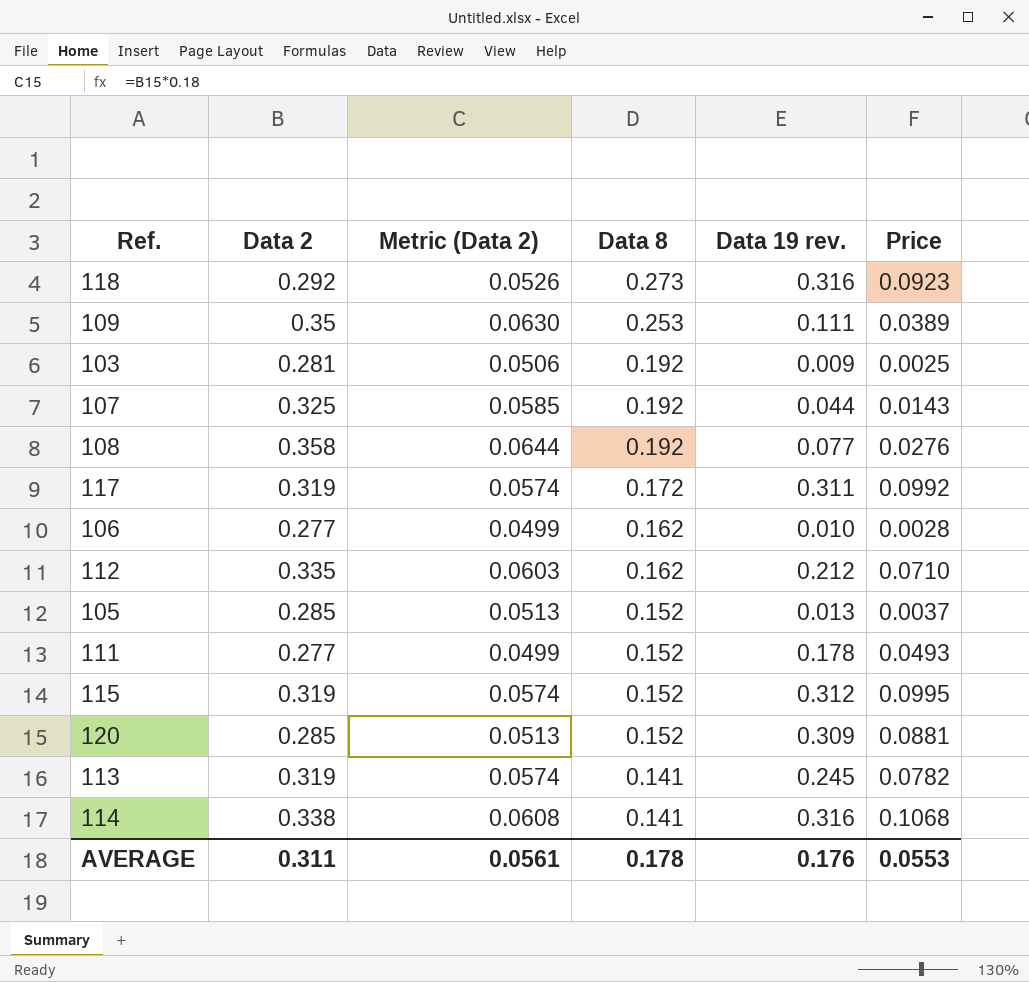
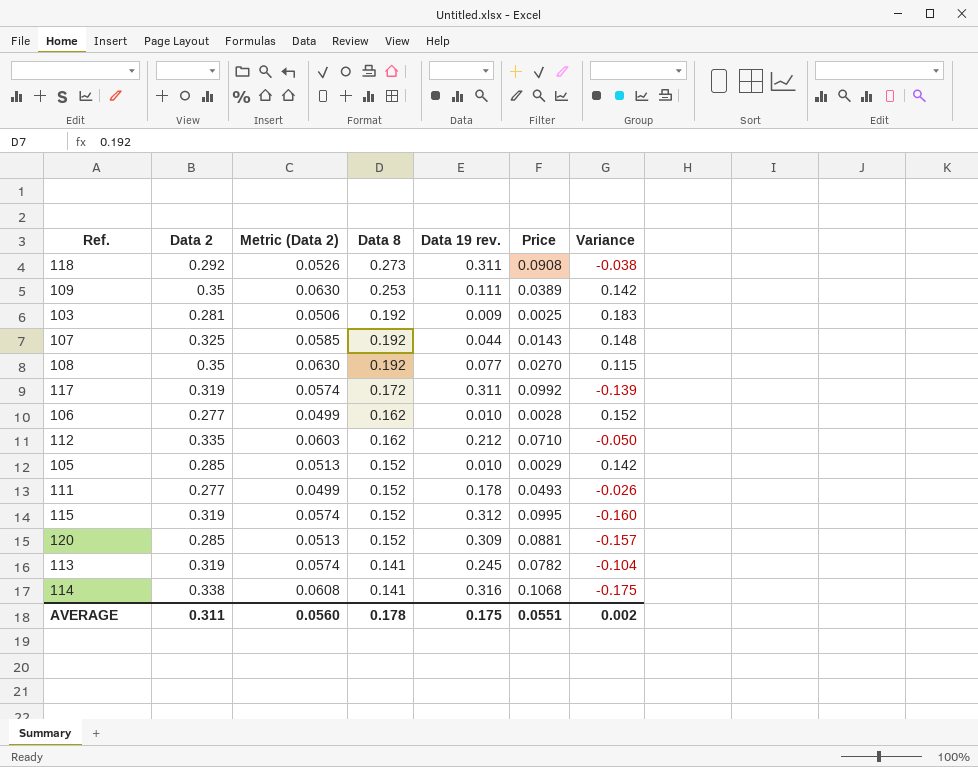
column Variance | formula: none -> [Data 8] - [Data 19 rev.]
118 | Data 19 rev.: 0.316 -> 0.311
118 | Price: 0.0923 -> 0.0908
108 | Data 2: 0.358 -> 0.35
108 | Metric (Data 2): 0.0644 -> 0.0630
108 | Price: 0.0276 -> 0.0270
105 | Data 19 rev.: 0.013 -> 0.010
105 | Price: 0.0037 -> 0.0029
AVERAGE | Metric (Data 2): 0.0561 -> 0.0560
AVERAGE | Data 19 rev.: 0.176 -> 0.175
AVERAGE | Price: 0.0553 -> 0.0551

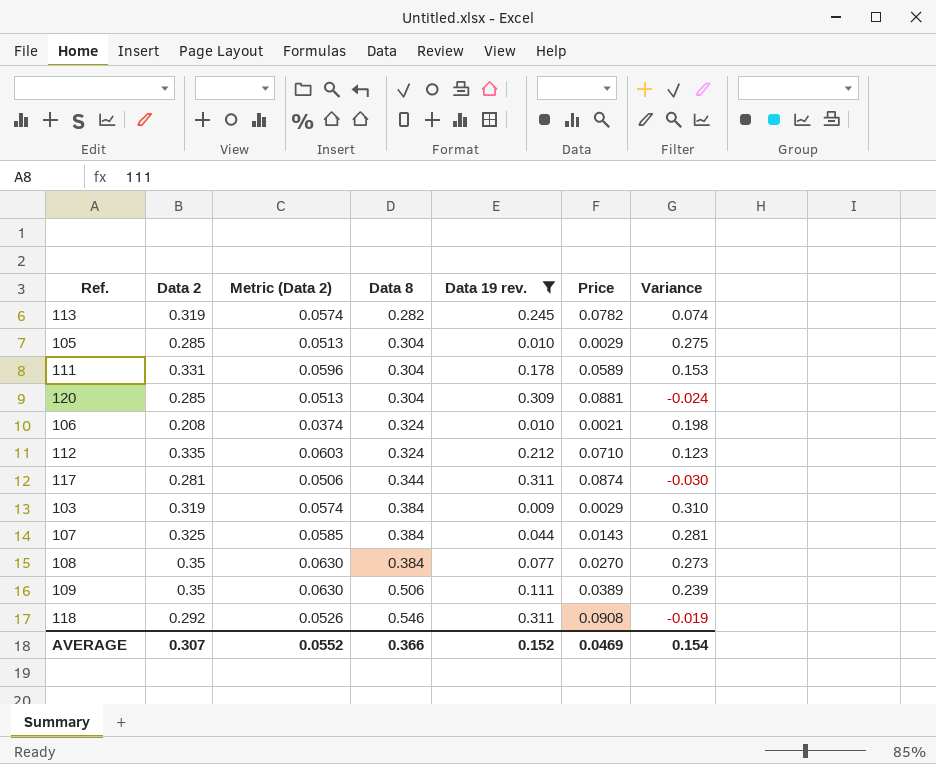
filter: none -> Data 19 rev. <= 0.311
row order: Data 8 descending -> Data 8 ascending
column Variance | formula: [Data 8] - [Data 19 rev.] -> [Data 2] - [Data 19 rev.]
113 | Data 8: 0.141 -> 0.282
105 | Data 8: 0.152 -> 0.304
111 | Data 2: 0.277 -> 0.331
111 | Metric (Data 2): 0.0499 -> 0.0596
111 | Data 8: 0.152 -> 0.304
111 | Price: 0.0493 -> 0.0589
120 | Data 8: 0.152 -> 0.304
106 | Data 2: 0.277 -> 0.208
106 | Metric (Data 2): 0.0499 -> 0.0374
106 | Data 8: 0.162 -> 0.324
106 | Price: 0.0028 -> 0.0021
112 | Data 8: 0.162 -> 0.324
117 | Data 2: 0.319 -> 0.281
117 | Metric (Data 2): 0.0574 -> 0.0506
117 | Data 8: 0.172 -> 0.344
117 | Price: 0.0992 -> 0.0874
103 | Data 2: 0.281 -> 0.319
103 | Metric (Data 2): 0.0506 -> 0.0574
103 | Data 8: 0.192 -> 0.384
103 | Price: 0.0025 -> 0.0029
107 | Data 8: 0.192 -> 0.384
108 | Data 8: 0.192 -> 0.384
109 | Data 8: 0.253 -> 0.506
118 | Data 8: 0.273 -> 0.546
AVERAGE | Data 2: 0.311 -> 0.307
AVERAGE | Metric (Data 2): 0.0560 -> 0.0552
AVERAGE | Data 8: 0.178 -> 0.366
AVERAGE | Data 19 rev.: 0.175 -> 0.152
AVERAGE | Price: 0.0551 -> 0.0469
AVERAGE | Variance: 0.002 -> 0.154

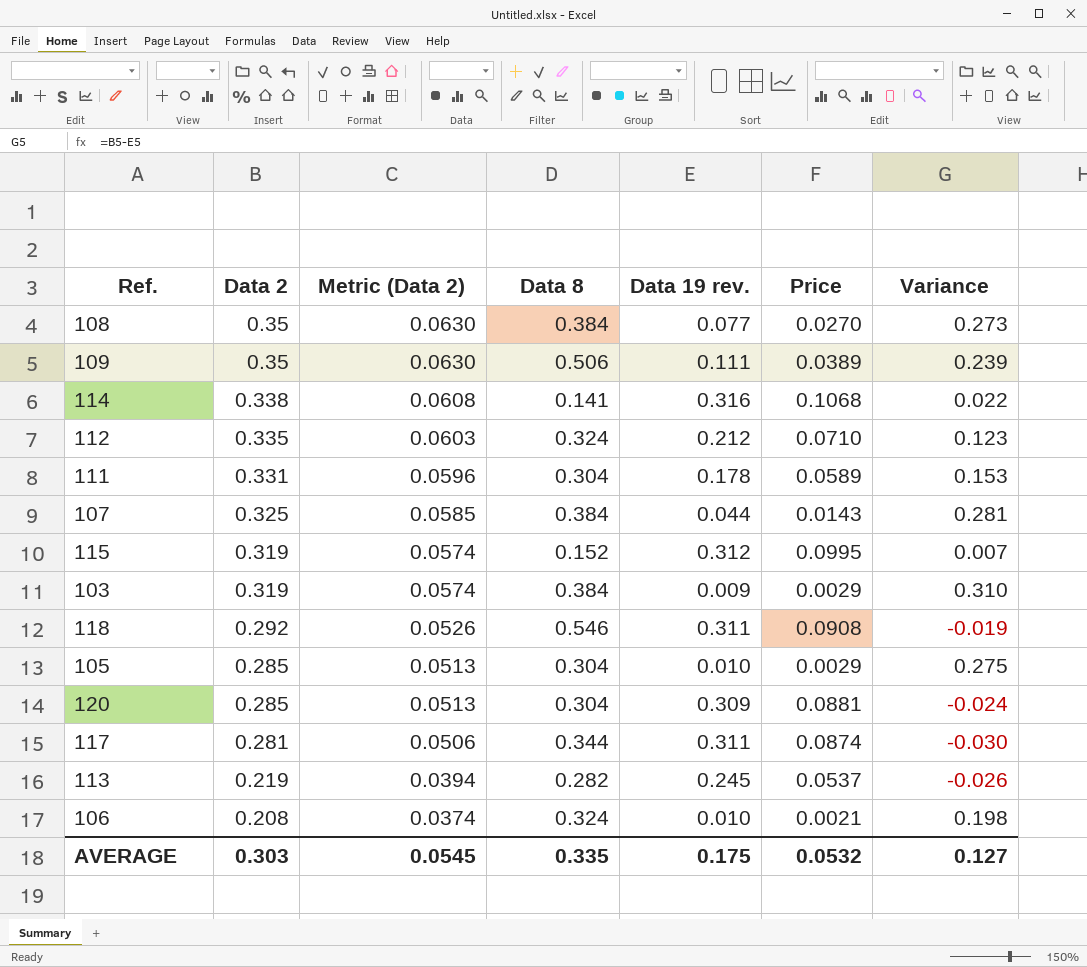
filter: Data 19 rev. <= 0.311 -> none
row order: Data 8 ascending -> Data 2 descending
113 | Data 2: 0.319 -> 0.219
113 | Metric (Data 2): 0.0574 -> 0.0394
113 | Price: 0.0782 -> 0.0537
113 | Variance: 0.074 -> -0.026
AVERAGE | Data 2: 0.307 -> 0.303
AVERAGE | Metric (Data 2): 0.0552 -> 0.0545
AVERAGE | Data 8: 0.366 -> 0.335
AVERAGE | Data 19 rev.: 0.152 -> 0.175
AVERAGE | Price: 0.0469 -> 0.0532
AVERAGE | Variance: 0.154 -> 0.127

